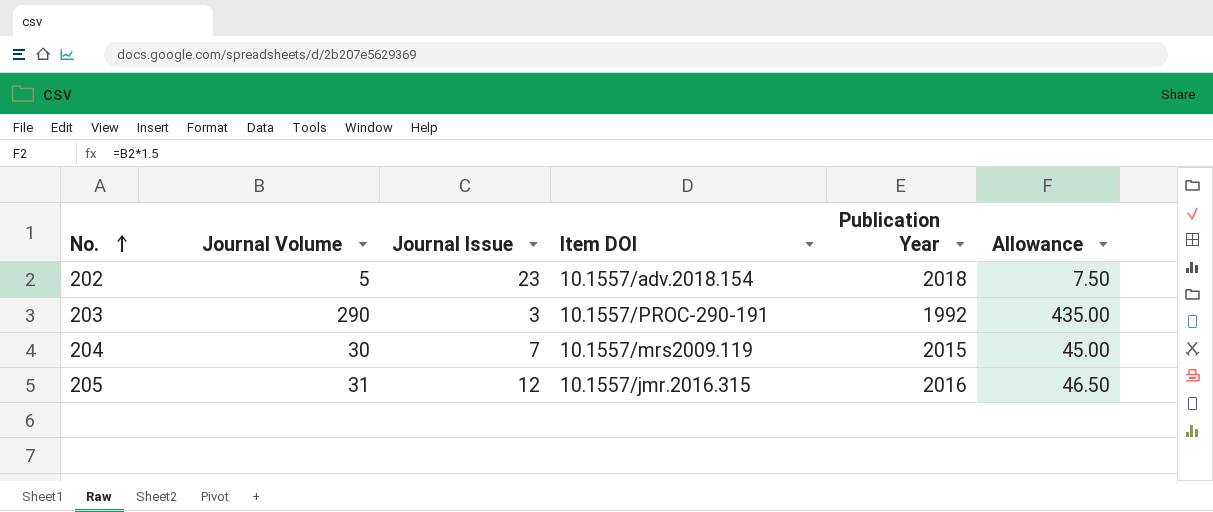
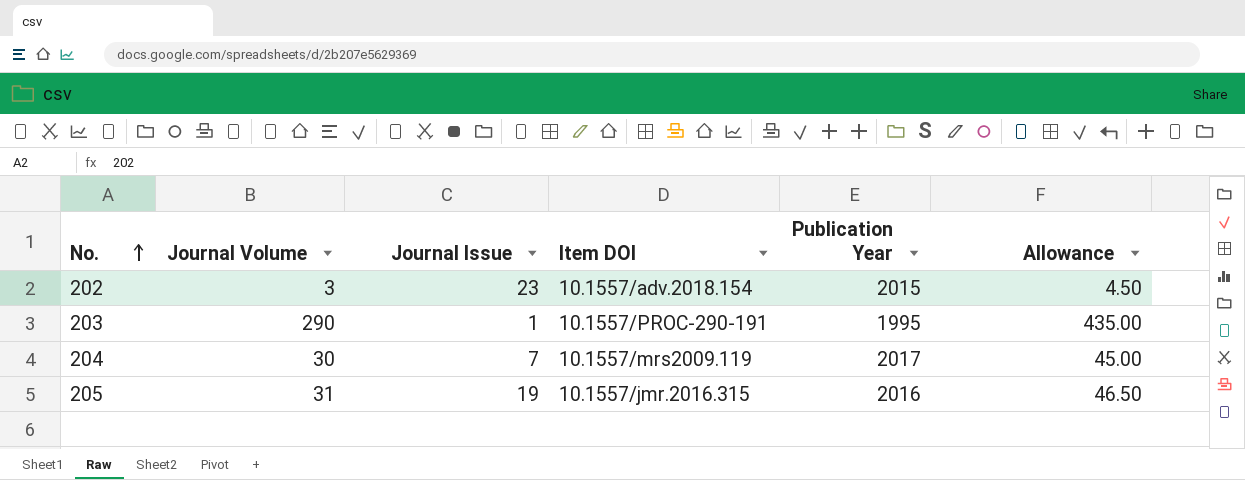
202 | Journal Volume: 5 -> 3
202 | Publication Year: 2018 -> 2015
202 | Allowance: 7.50 -> 4.50
203 | Journal Issue: 3 -> 1
203 | Publication Year: 1992 -> 1995
204 | Publication Year: 2015 -> 2017
205 | Journal Issue: 12 -> 19

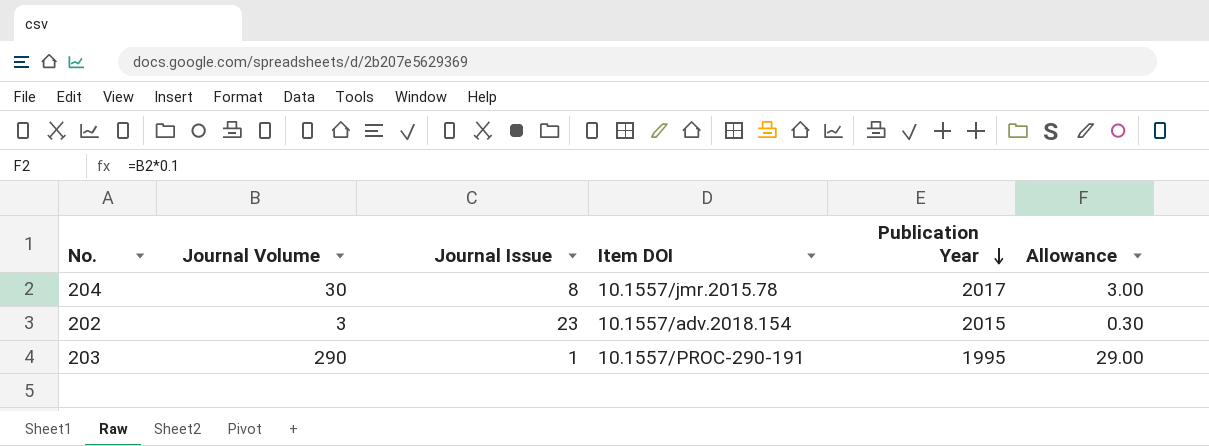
row order: No. ascending -> Publication Year descending
column Allowance | formula: [Journal Volume] * 1.5 -> [Journal Volume] * 0.1
row 205: 31 | 19 | 10.1557/jmr.2016.315 | 2016 | 46.50 -> none
204 | Journal Issue: 7 -> 8
204 | Item DOI: 10.1557/mrs2009.119 -> 10.1557/jmr.2015.78

